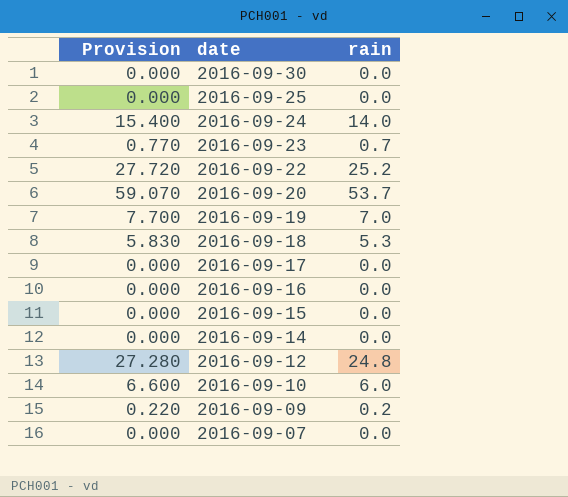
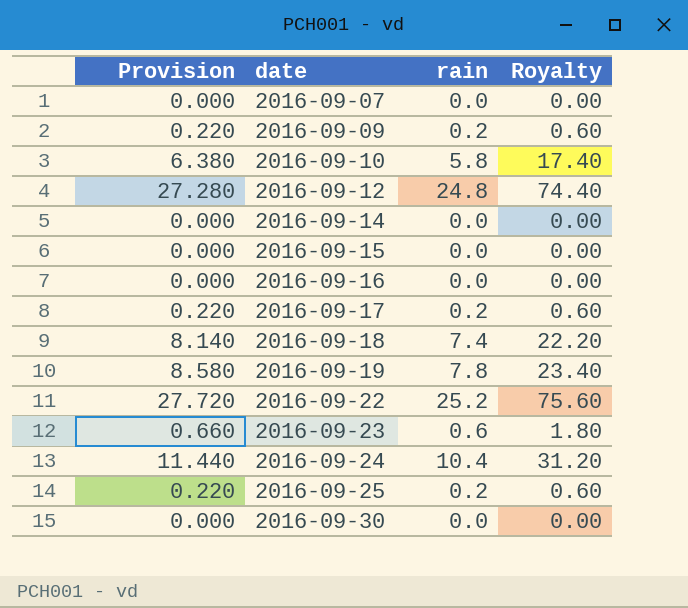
row order: date descending -> date ascending
column Royalty | formula: none -> [rain] * 3
row 2016-09-20: 59.070 | 53.7 -> none
2016-09-10 | Provision: 6.600 -> 6.380
2016-09-10 | rain: 6.0 -> 5.8
2016-09-17 | Provision: 0.000 -> 0.220
2016-09-17 | rain: 0.0 -> 0.2
2016-09-18 | Provision: 5.830 -> 8.140
2016-09-18 | rain: 5.3 -> 7.4
2016-09-19 | Provision: 7.700 -> 8.580
2016-09-19 | rain: 7.0 -> 7.8
2016-09-23 | Provision: 0.770 -> 0.660
2016-09-23 | rain: 0.7 -> 0.6
2016-09-24 | Provision: 15.400 -> 11.440
2016-09-24 | rain: 14.0 -> 10.4
2016-09-25 | Provision: 0.000 -> 0.220
2016-09-25 | rain: 0.0 -> 0.2

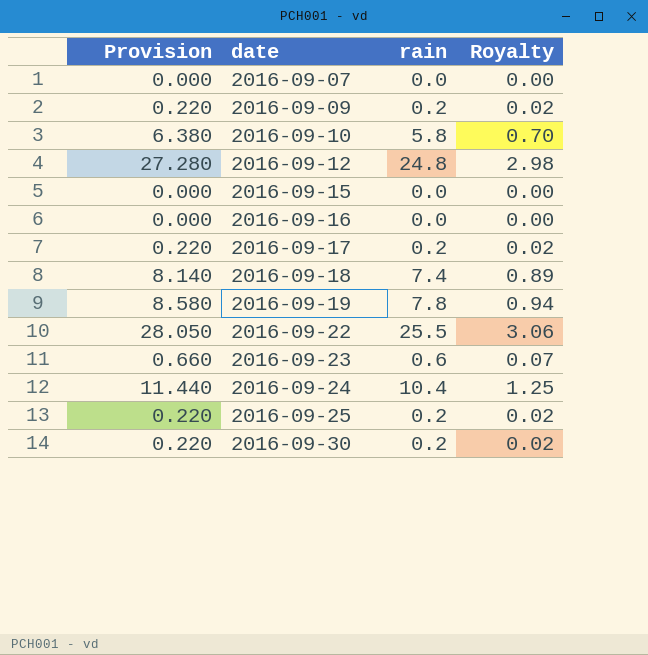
column Royalty | formula: [rain] * 3 -> [rain] * 0.12
row 2016-09-14: 0.000 | 0.0 | 0.00 -> none
2016-09-22 | Provision: 27.720 -> 28.050
2016-09-22 | rain: 25.2 -> 25.5
2016-09-30 | Provision: 0.000 -> 0.220
2016-09-30 | rain: 0.0 -> 0.2

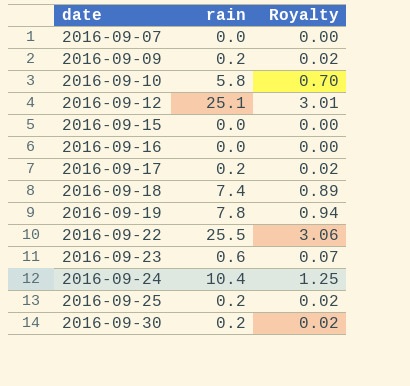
column Provision | formula: [rain] * 1.1 -> none
2016-09-12 | rain: 24.8 -> 25.1
2016-09-12 | Royalty: 2.98 -> 3.01

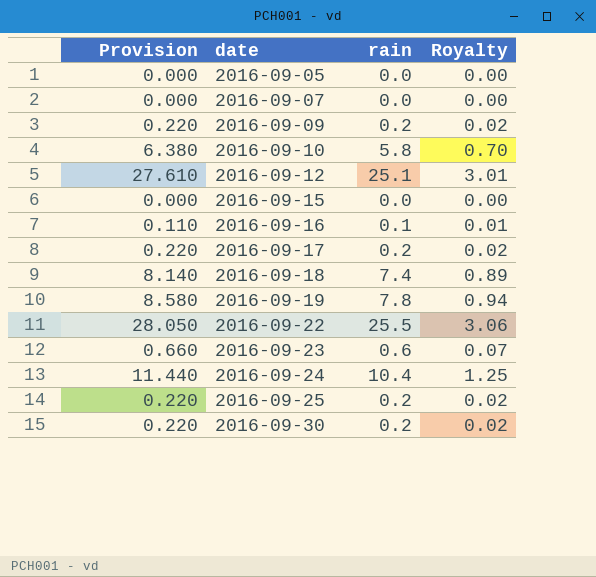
column Provision | formula: none -> [rain] * 1.1
row 2016-09-05: none -> 0.000 | 0.0 | 0.00
2016-09-16 | rain: 0.0 -> 0.1
2016-09-16 | Royalty: 0.00 -> 0.01

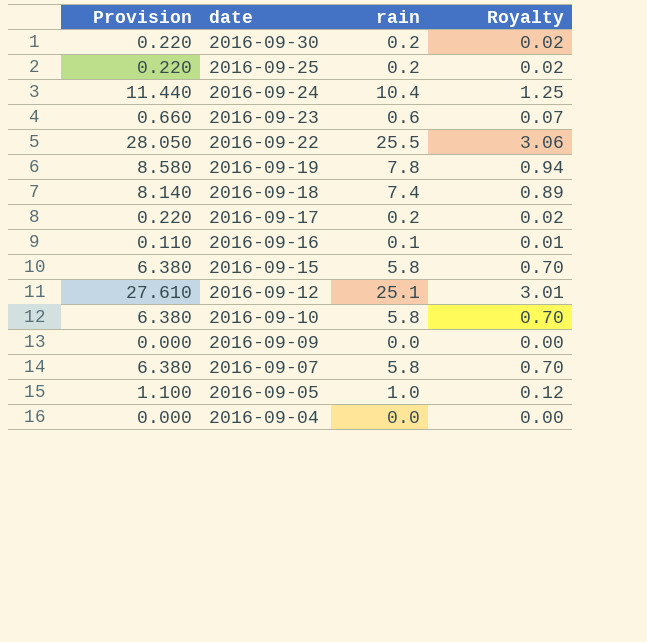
row order: date ascending -> date descending
2016-09-15 | Provision: 0.000 -> 6.380
2016-09-15 | rain: 0.0 -> 5.8
2016-09-15 | Royalty: 0.00 -> 0.70
2016-09-09 | Provision: 0.220 -> 0.000
2016-09-09 | rain: 0.2 -> 0.0
2016-09-09 | Royalty: 0.02 -> 0.00
2016-09-07 | Provision: 0.000 -> 6.380
2016-09-07 | rain: 0.0 -> 5.8
2016-09-07 | Royalty: 0.00 -> 0.70
2016-09-05 | Provision: 0.000 -> 1.100
2016-09-05 | rain: 0.0 -> 1.0
2016-09-05 | Royalty: 0.00 -> 0.12
row 2016-09-04: none -> 0.000 | 0.0 | 0.00

